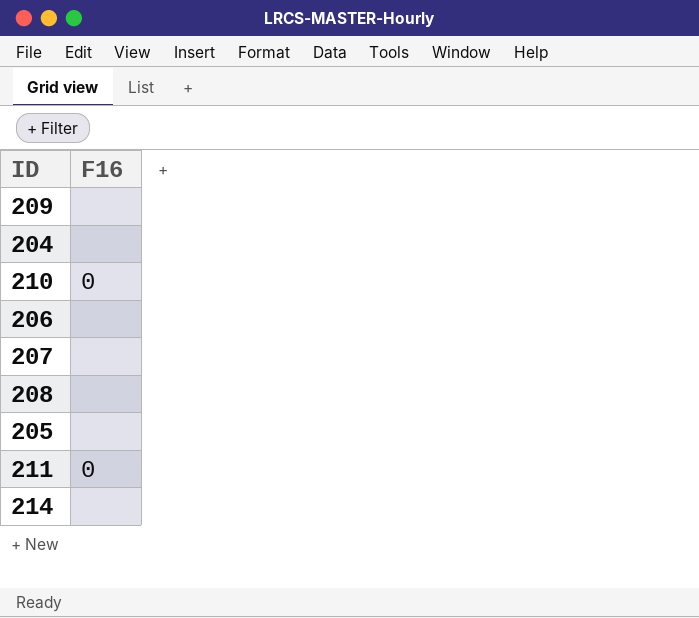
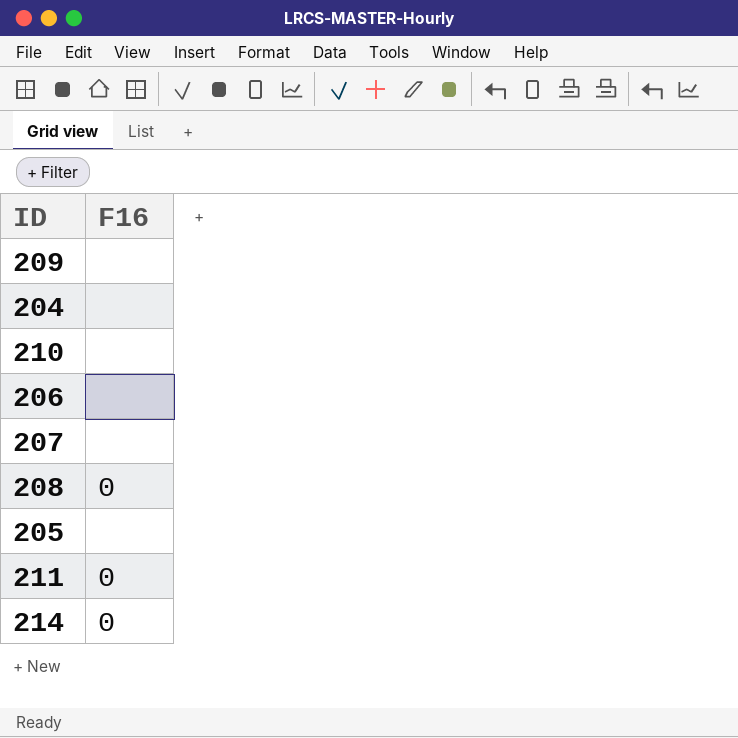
210 | F16: 0 -> none
208 | F16: none -> 0
214 | F16: none -> 0

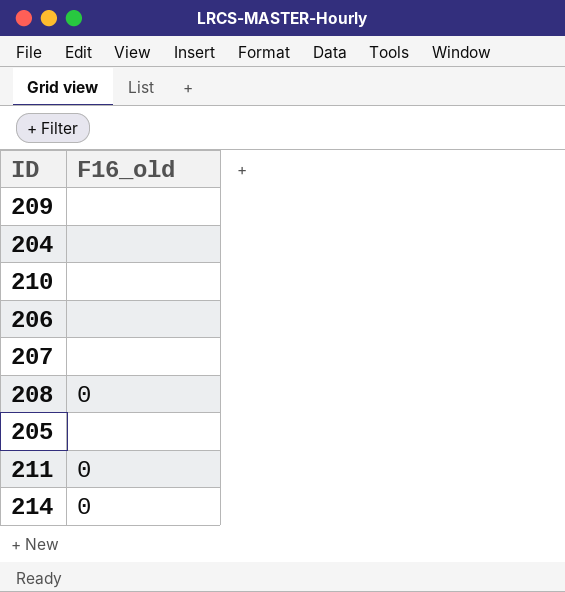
column name: F16 -> F16_old

